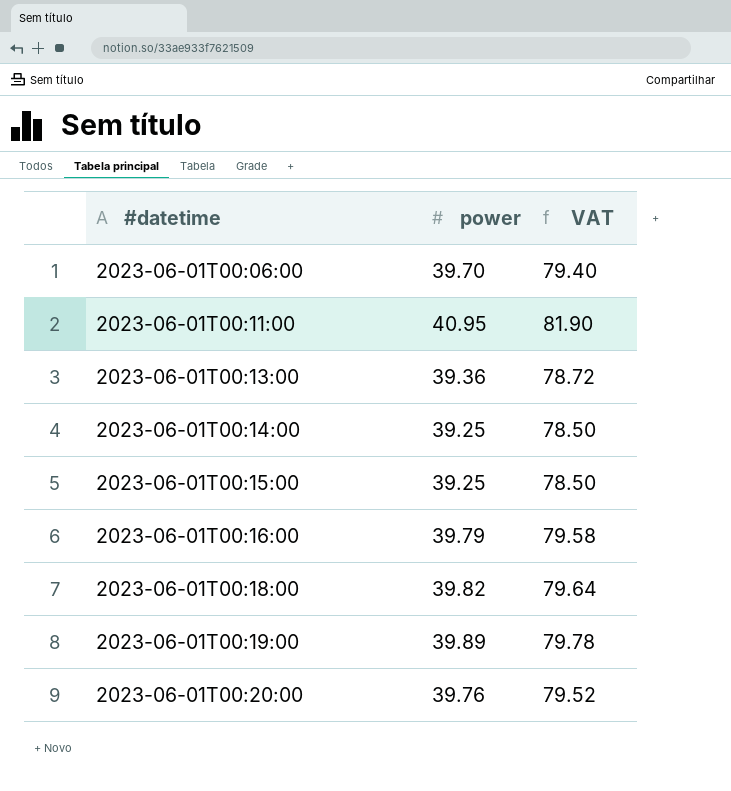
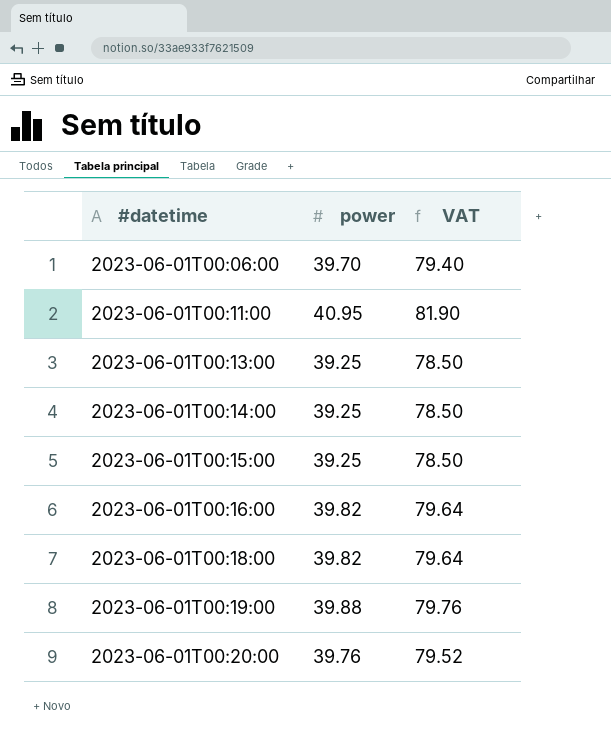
2023-06-01T00:13:00 | power: 39.36 -> 39.25
2023-06-01T00:13:00 | VAT: 78.72 -> 78.50
2023-06-01T00:16:00 | power: 39.79 -> 39.82
2023-06-01T00:16:00 | VAT: 79.58 -> 79.64
2023-06-01T00:19:00 | power: 39.89 -> 39.88
2023-06-01T00:19:00 | VAT: 79.78 -> 79.76

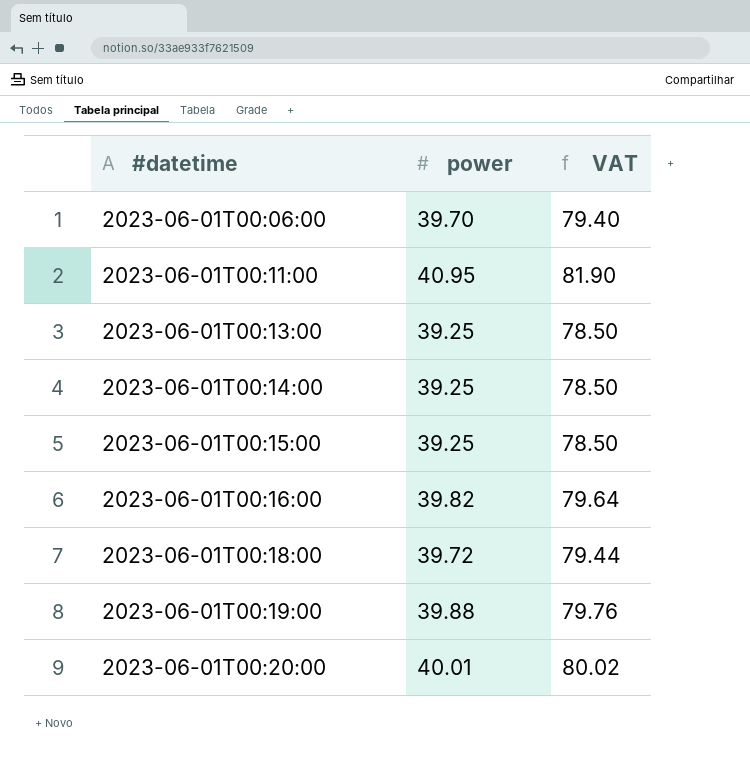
2023-06-01T00:18:00 | power: 39.82 -> 39.72
2023-06-01T00:18:00 | VAT: 79.64 -> 79.44
2023-06-01T00:20:00 | power: 39.76 -> 40.01
2023-06-01T00:20:00 | VAT: 79.52 -> 80.02

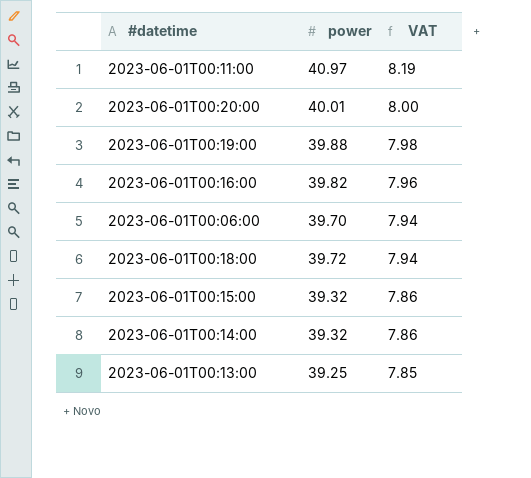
row order: #datetime ascending -> VAT descending
column VAT | formula: [power] * 2 -> [power] * 0.2
2023-06-01T00:11:00 | power: 40.95 -> 40.97
2023-06-01T00:15:00 | power: 39.25 -> 39.32
2023-06-01T00:14:00 | power: 39.25 -> 39.32

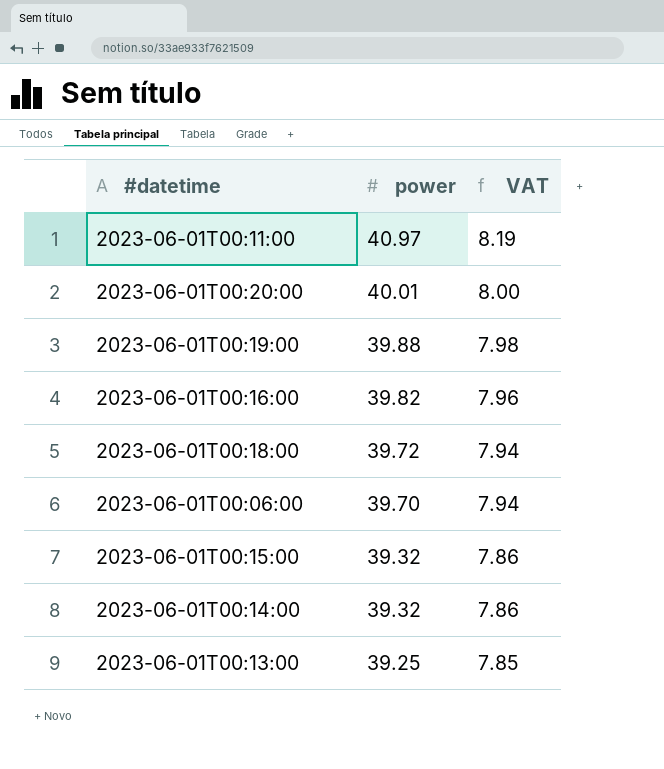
row order: VAT descending -> power descending

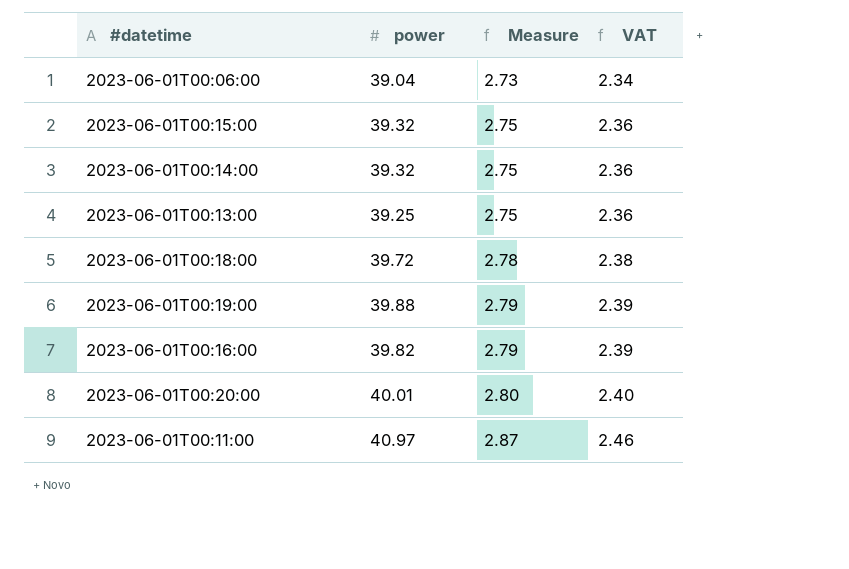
row order: power descending -> Measure ascending
column Measure | formula: none -> [power] * 0.07
column VAT | formula: [power] * 0.2 -> [power] * 0.06
2023-06-01T00:06:00 | power: 39.70 -> 39.04

